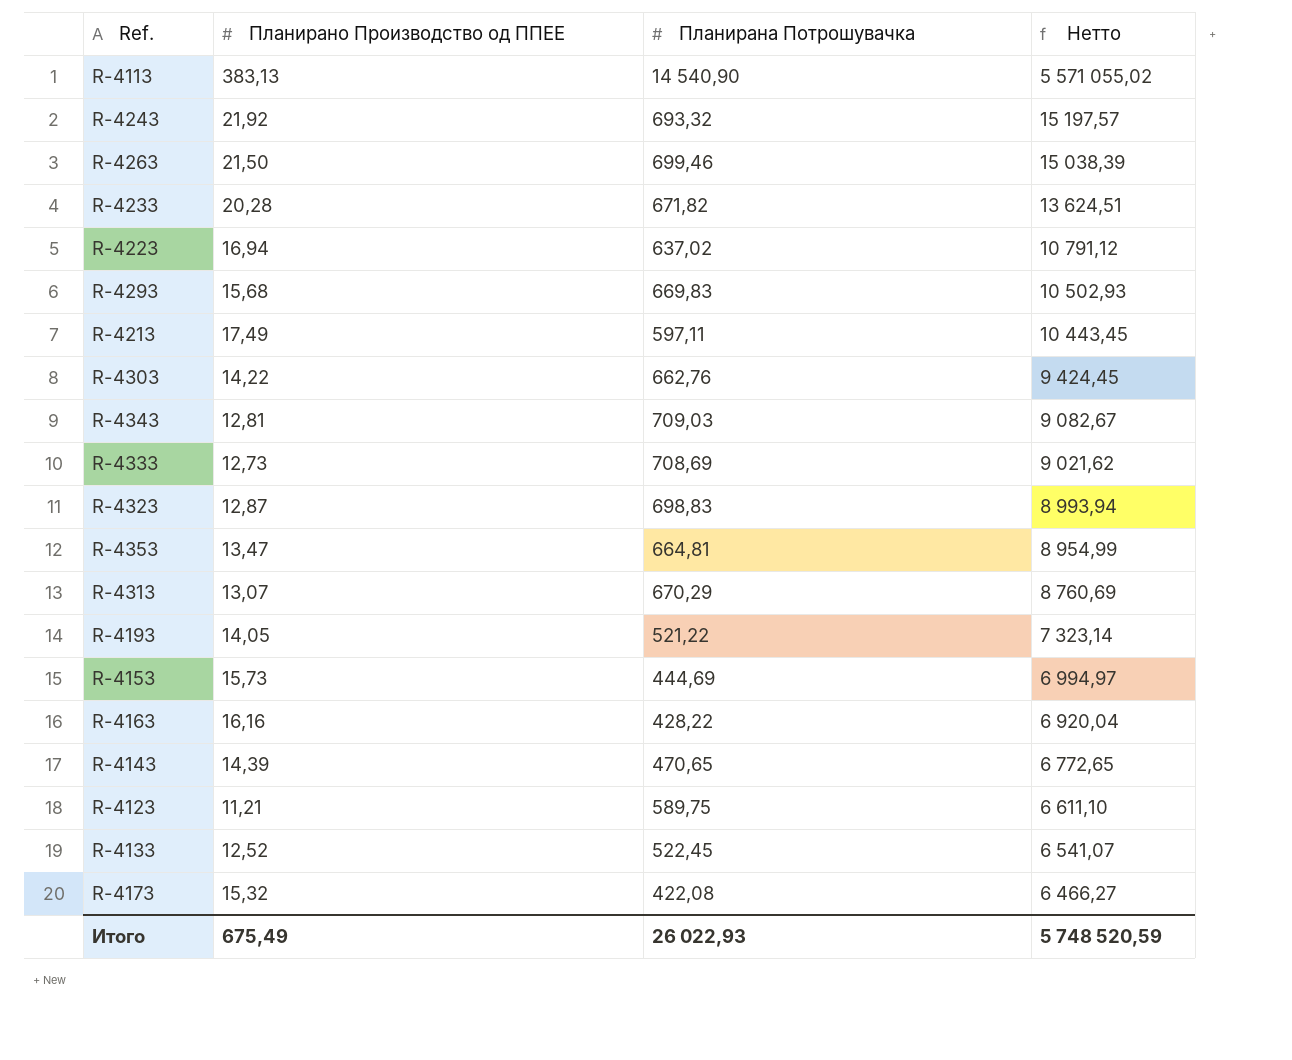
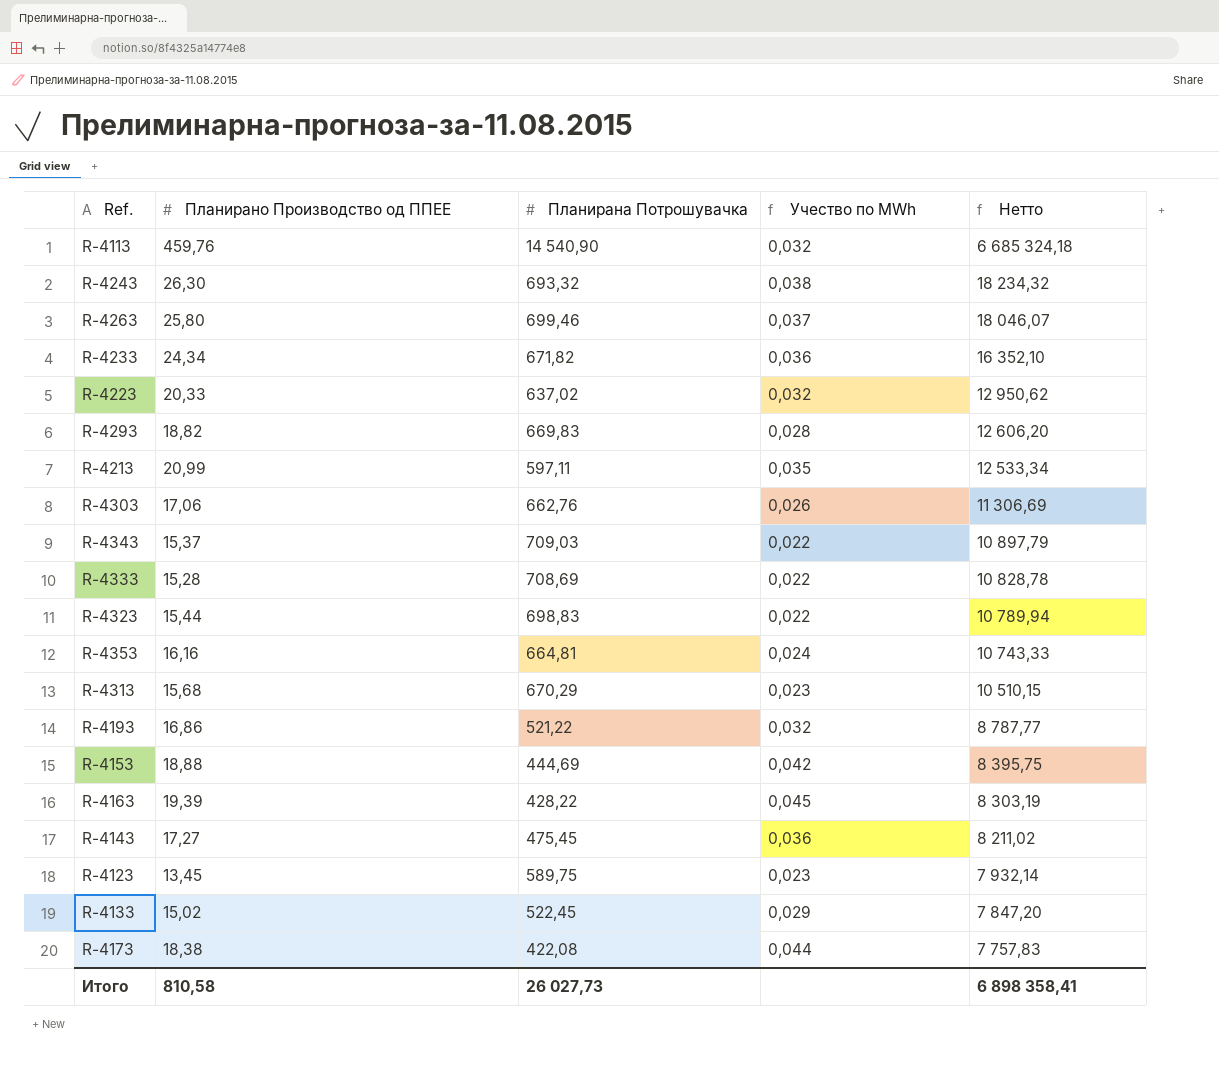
column Учество по MWh | formula: none -> [Планирано Производство од ППЕЕ] / [Планирана Потрошувачка]
R-4113 | Планирано Производство од ППЕЕ: 383,13 -> 459,76
R-4113 | Нетто: 5 571 055,02 -> 6 685 324,18
R-4243 | Планирано Производство од ППЕЕ: 21,92 -> 26,30
R-4243 | Нетто: 15 197,57 -> 18 234,32
R-4263 | Планирано Производство од ППЕЕ: 21,50 -> 25,80
R-4263 | Нетто: 15 038,39 -> 18 046,07
R-4233 | Планирано Производство од ППЕЕ: 20,28 -> 24,34
R-4233 | Нетто: 13 624,51 -> 16 352,10
R-4223 | Планирано Производство од ППЕЕ: 16,94 -> 20,33
R-4223 | Нетто: 10 791,12 -> 12 950,62
R-4293 | Планирано Производство од ППЕЕ: 15,68 -> 18,82
R-4293 | Нетто: 10 502,93 -> 12 606,20
R-4213 | Планирано Производство од ППЕЕ: 17,49 -> 20,99
R-4213 | Нетто: 10 443,45 -> 12 533,34
R-4303 | Планирано Производство од ППЕЕ: 14,22 -> 17,06
R-4303 | Нетто: 9 424,45 -> 11 306,69
R-4343 | Планирано Производство од ППЕЕ: 12,81 -> 15,37
R-4343 | Нетто: 9 082,67 -> 10 897,79
R-4333 | Планирано Производство од ППЕЕ: 12,73 -> 15,28
R-4333 | Нетто: 9 021,62 -> 10 828,78
R-4323 | Планирано Производство од ППЕЕ: 12,87 -> 15,44
R-4323 | Нетто: 8 993,94 -> 10 789,94
R-4353 | Планирано Производство од ППЕЕ: 13,47 -> 16,16
R-4353 | Нетто: 8 954,99 -> 10 743,33
R-4313 | Планирано Производство од ППЕЕ: 13,07 -> 15,68
R-4313 | Нетто: 8 760,69 -> 10 510,15
R-4193 | Планирано Производство од ППЕЕ: 14,05 -> 16,86
R-4193 | Нетто: 7 323,14 -> 8 787,77
R-4153 | Планирано Производство од ППЕЕ: 15,73 -> 18,88
R-4153 | Нетто: 6 994,97 -> 8 395,75
R-4163 | Планирано Производство од ППЕЕ: 16,16 -> 19,39
R-4163 | Нетто: 6 920,04 -> 8 303,19
R-4143 | Планирано Производство од ППЕЕ: 14,39 -> 17,27
R-4143 | Планирана Потрошувачка: 470,65 -> 475,45
R-4143 | Нетто: 6 772,65 -> 8 211,02
R-4123 | Планирано Производство од ППЕЕ: 11,21 -> 13,45
R-4123 | Нетто: 6 611,10 -> 7 932,14
R-4133 | Планирано Производство од ППЕЕ: 12,52 -> 15,02
R-4133 | Нетто: 6 541,07 -> 7 847,20
R-4173 | Планирано Производство од ППЕЕ: 15,32 -> 18,38
R-4173 | Нетто: 6 466,27 -> 7 757,83
Итого | Планирано Производство од ППЕЕ: 675,49 -> 810,58
Итого | Планирана Потрошувачка: 26 022,93 -> 26 027,73
Итого | Нетто: 5 748 520,59 -> 6 898 358,41

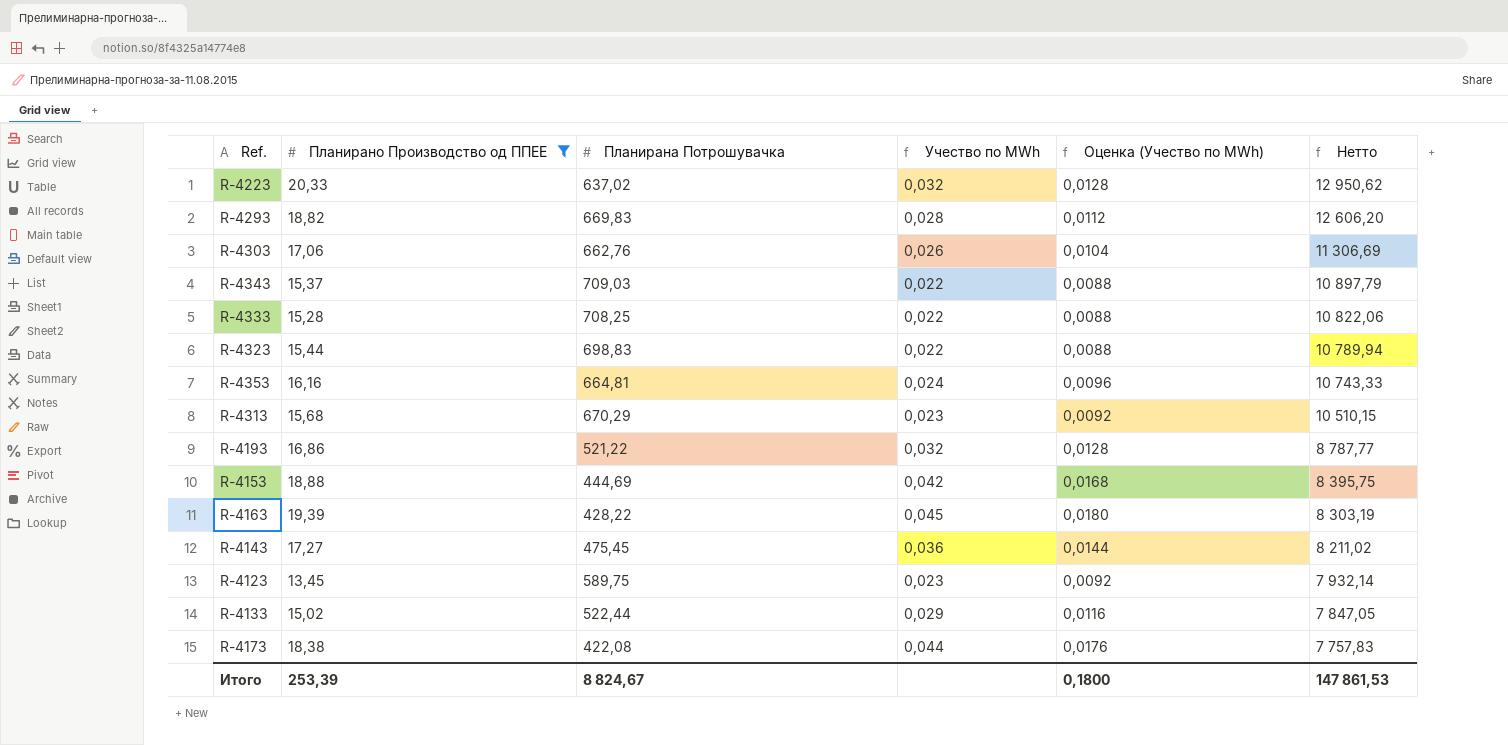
filter: none -> Планирано Производство од ППЕЕ <= 20,33
column Оценка (Учество по MWh) | formula: none -> [Учество по MWh] * 0,4
R-4333 | Планирана Потрошувачка: 708,69 -> 708,25
R-4333 | Нетто: 10 828,78 -> 10 822,06
R-4133 | Планирана Потрошувачка: 522,45 -> 522,44
R-4133 | Нетто: 7 847,20 -> 7 847,05
Итого | Планирано Производство од ППЕЕ: 810,58 -> 253,39
Итого | Планирана Потрошувачка: 26 027,73 -> 8 824,67
Итого | Нетто: 6 898 358,41 -> 147 861,53

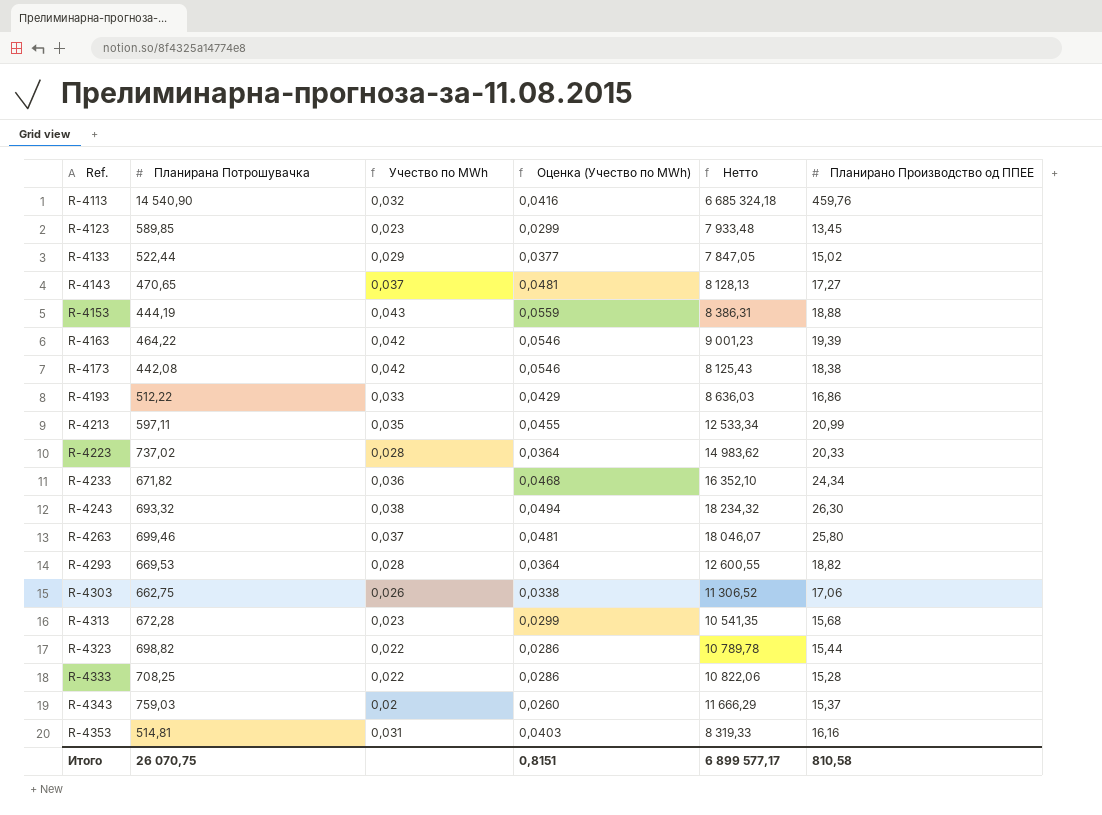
filter: Планирано Производство од ППЕЕ <= 20,33 -> none
row order: Нетто descending -> Ref. ascending
column Оценка (Учество по MWh) | formula: [Учество по MWh] * 0,4 -> [Учество по MWh] * 1,3
column Планирано Производство од ППЕЕ | position: 2 -> 6
R-4123 | Планирана Потрошувачка: 589,75 -> 589,85
R-4123 | Нетто: 7 932,14 -> 7 933,48
R-4143 | Планирана Потрошувачка: 475,45 -> 470,65
R-4143 | Учество по MWh: 0,036 -> 0,037
R-4143 | Нетто: 8 211,02 -> 8 128,13
R-4153 | Планирана Потрошувачка: 444,69 -> 444,19
R-4153 | Учество по MWh: 0,042 -> 0,043
R-4153 | Нетто: 8 395,75 -> 8 386,31
R-4163 | Планирана Потрошувачка: 428,22 -> 464,22
R-4163 | Учество по MWh: 0,045 -> 0,042
R-4163 | Нетто: 8 303,19 -> 9 001,23
R-4173 | Планирана Потрошувачка: 422,08 -> 442,08
R-4173 | Учество по MWh: 0,044 -> 0,042
R-4173 | Нетто: 7 757,83 -> 8 125,43
R-4193 | Планирана Потрошувачка: 521,22 -> 512,22
R-4193 | Учество по MWh: 0,032 -> 0,033
R-4193 | Нетто: 8 787,77 -> 8 636,03
R-4223 | Планирана Потрошувачка: 637,02 -> 737,02
R-4223 | Учество по MWh: 0,032 -> 0,028
R-4223 | Нетто: 12 950,62 -> 14 983,62
R-4293 | Планирана Потрошувачка: 669,83 -> 669,53
R-4293 | Нетто: 12 606,20 -> 12 600,55
R-4303 | Планирана Потрошувачка: 662,76 -> 662,75
R-4303 | Нетто: 11 306,69 -> 11 306,52
R-4313 | Планирана Потрошувачка: 670,29 -> 672,28
R-4313 | Нетто: 10 510,15 -> 10 541,35
R-4323 | Планирана Потрошувачка: 698,83 -> 698,82
R-4323 | Нетто: 10 789,94 -> 10 789,78
R-4343 | Планирана Потрошувачка: 709,03 -> 759,03
R-4343 | Учество по MWh: 0,022 -> 0,02
R-4343 | Нетто: 10 897,79 -> 11 666,29
R-4353 | Планирана Потрошувачка: 664,81 -> 514,81
R-4353 | Учество по MWh: 0,024 -> 0,031
R-4353 | Нетто: 10 743,33 -> 8 319,33
Итого | Планирана Потрошувачка: 8 824,67 -> 26 070,75
Итого | Оценка (Учество по MWh): 0,1800 -> 0,8151
Итого | Нетто: 147 861,53 -> 6 899 577,17
Итого | Планирано Производство од ППЕЕ: 253,39 -> 810,58

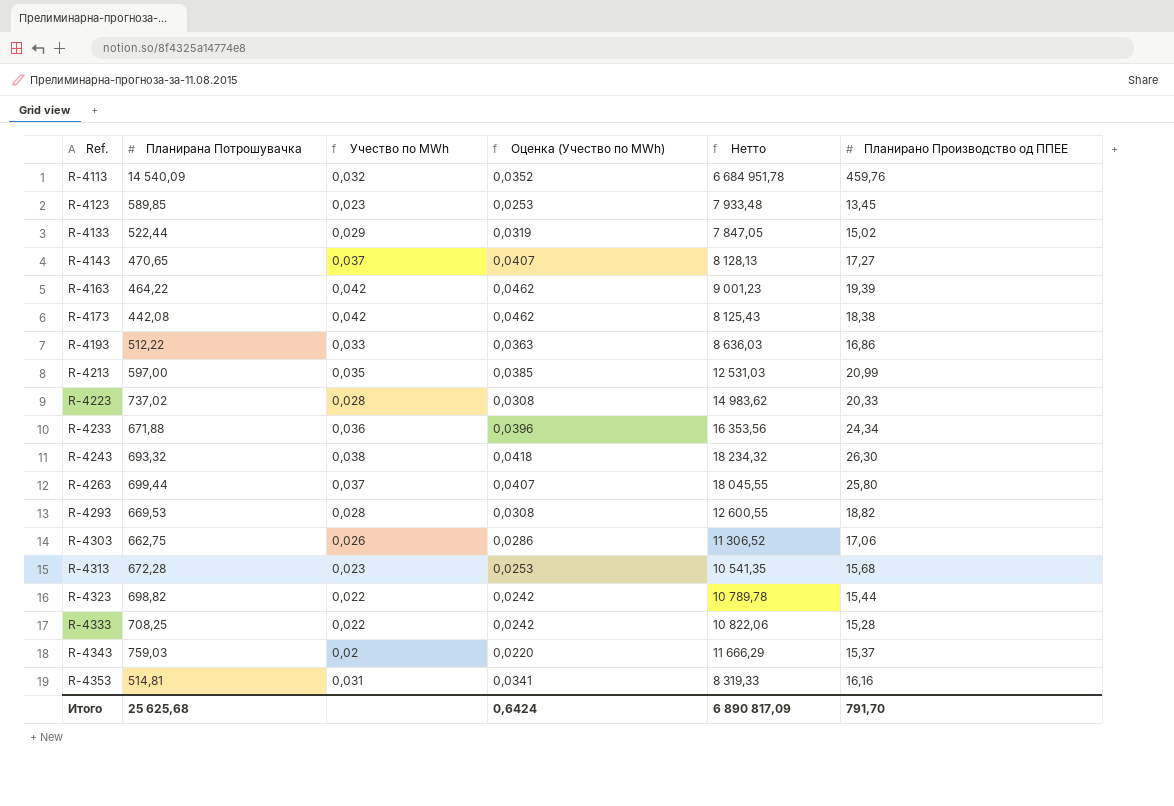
column Оценка (Учество по MWh) | formula: [Учество по MWh] * 1,3 -> [Учество по MWh] * 1,1
row R-4153: 444,19 | 0,043 | 0,0559 | 8 386,31 | 18,88 -> none
R-4113 | Планирана Потрошувачка: 14 540,90 -> 14 540,09
R-4113 | Нетто: 6 685 324,18 -> 6 684 951,78
R-4213 | Планирана Потрошувачка: 597,11 -> 597,00
R-4213 | Нетто: 12 533,34 -> 12 531,03
R-4233 | Планирана Потрошувачка: 671,82 -> 671,88
R-4233 | Нетто: 16 352,10 -> 16 353,56
R-4263 | Планирана Потрошувачка: 699,46 -> 699,44
R-4263 | Нетто: 18 046,07 -> 18 045,55
Итого | Планирана Потрошувачка: 26 070,75 -> 25 625,68
Итого | Оценка (Учество по MWh): 0,8151 -> 0,6424
Итого | Нетто: 6 899 577,17 -> 6 890 817,09
Итого | Планирано Производство од ППЕЕ: 810,58 -> 791,70

